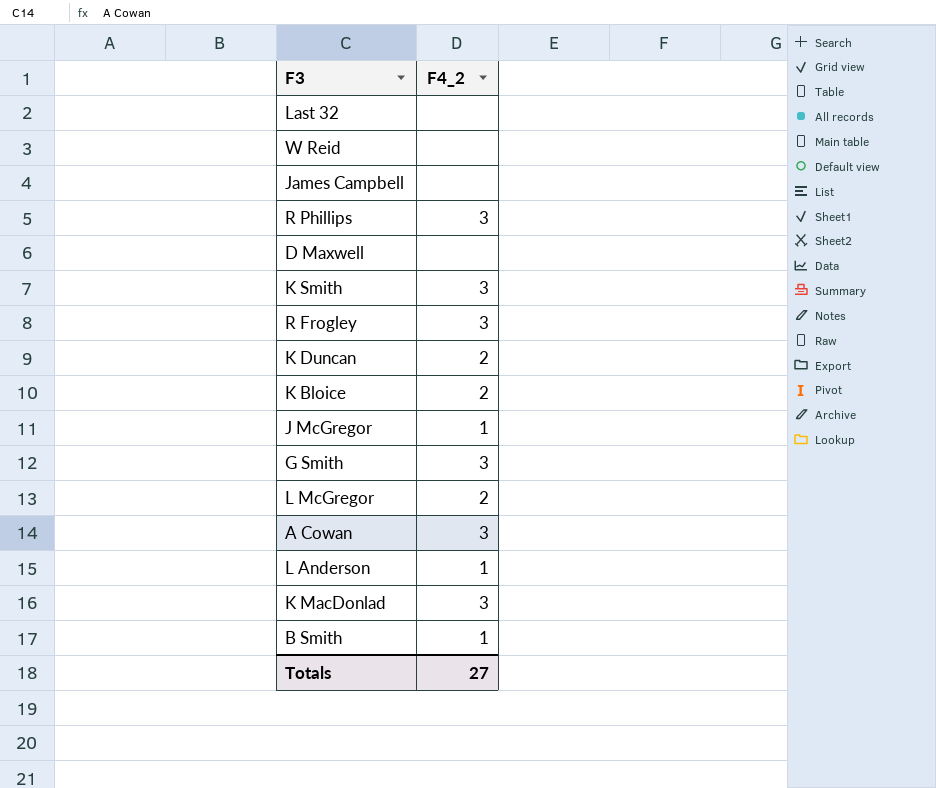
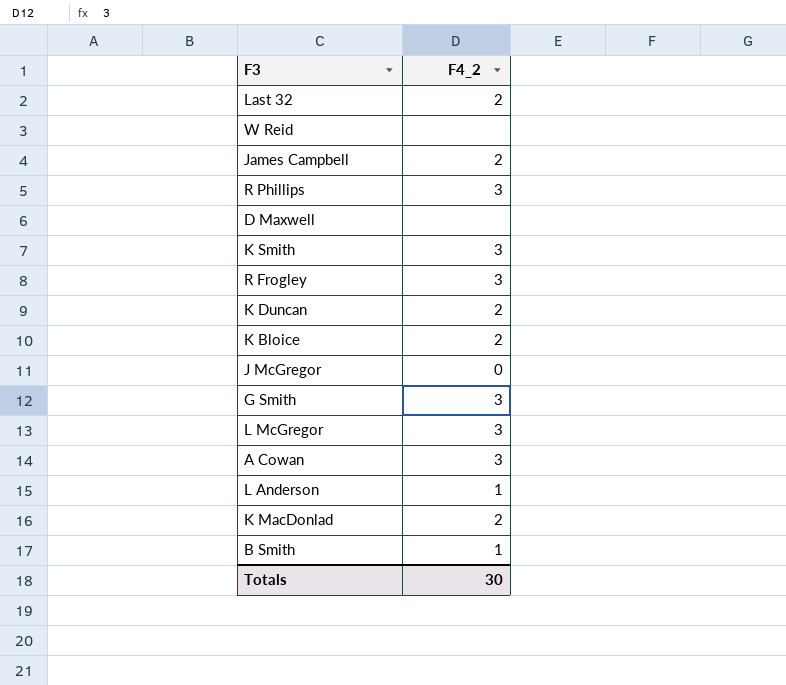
Last 32 | F4_2: none -> 2
James Campbell | F4_2: none -> 2
J McGregor | F4_2: 1 -> 0
L McGregor | F4_2: 2 -> 3
K MacDonlad | F4_2: 3 -> 2
Totals | F4_2: 27 -> 30

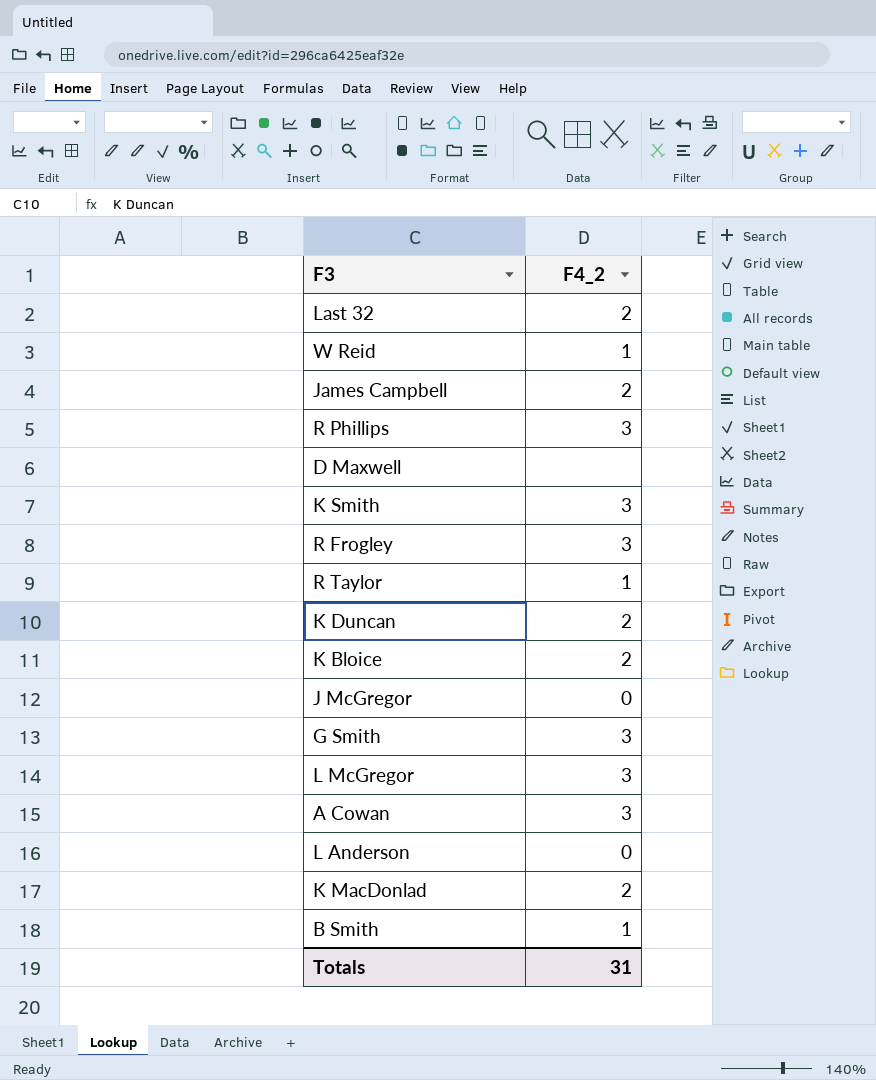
W Reid | F4_2: none -> 1
row R Taylor: none -> 1
L Anderson | F4_2: 1 -> 0
Totals | F4_2: 30 -> 31

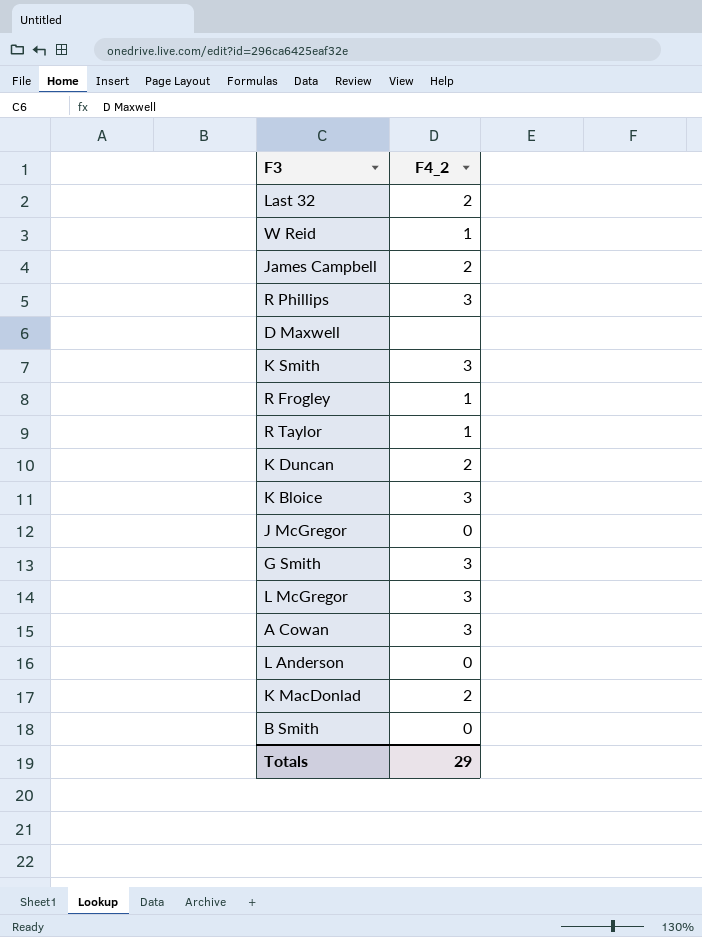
R Frogley | F4_2: 3 -> 1
K Bloice | F4_2: 2 -> 3
B Smith | F4_2: 1 -> 0
Totals | F4_2: 31 -> 29

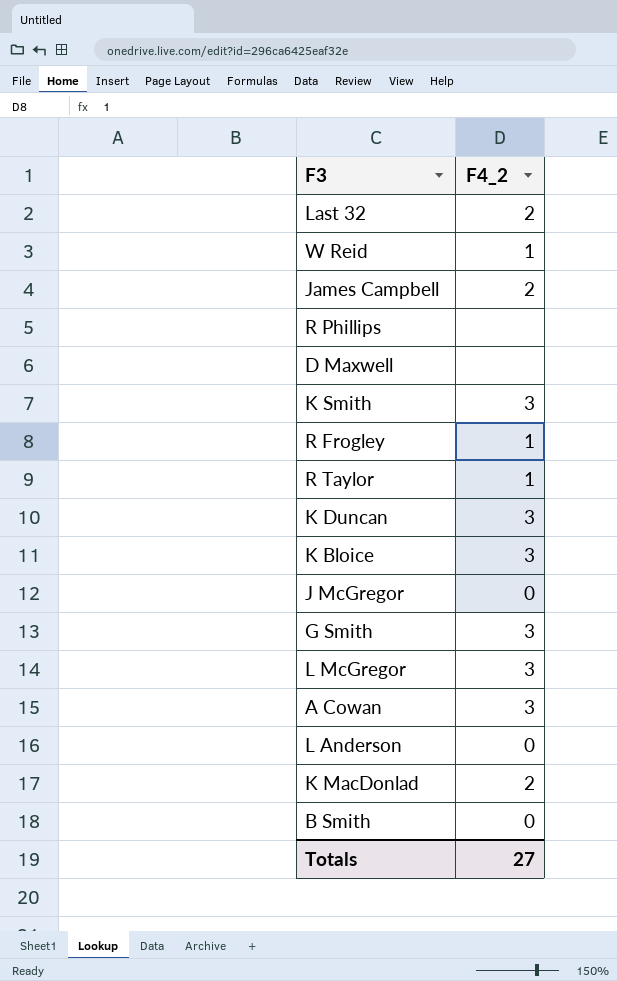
R Phillips | F4_2: 3 -> none
K Duncan | F4_2: 2 -> 3
Totals | F4_2: 29 -> 27

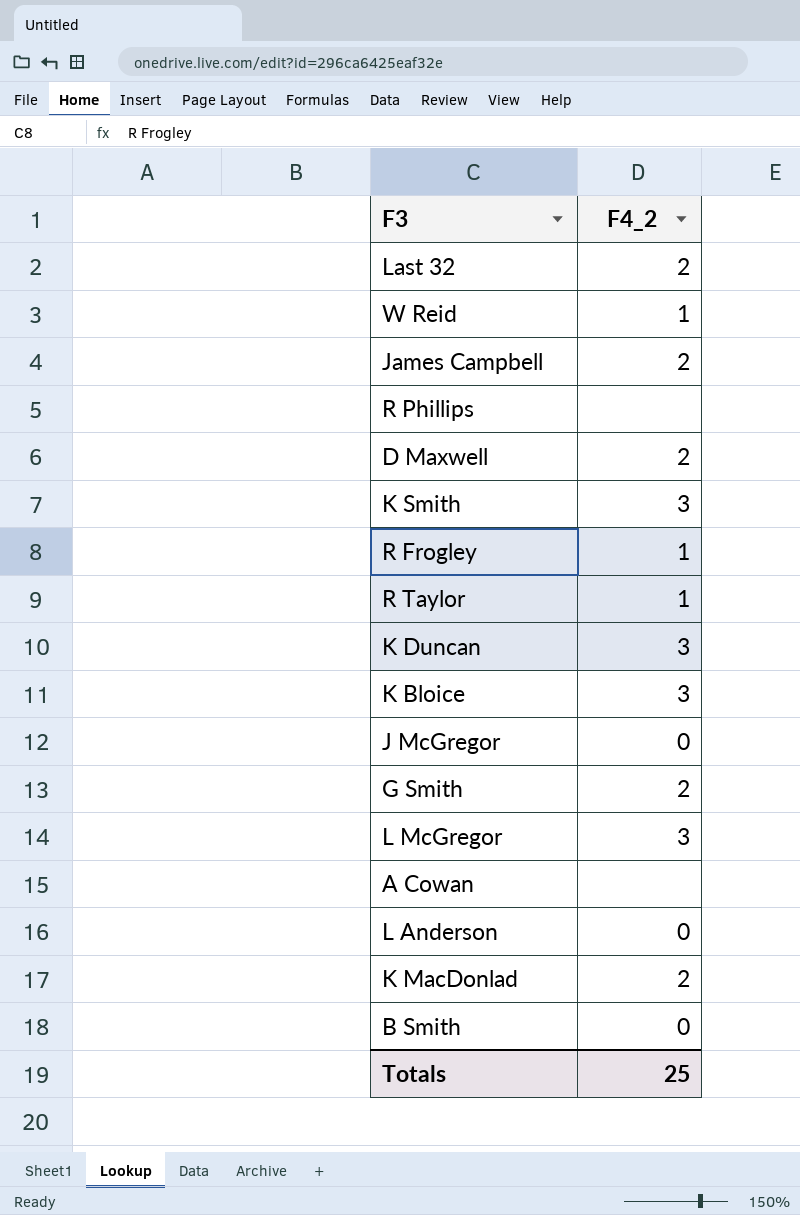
D Maxwell | F4_2: none -> 2
G Smith | F4_2: 3 -> 2
A Cowan | F4_2: 3 -> none
Totals | F4_2: 27 -> 25

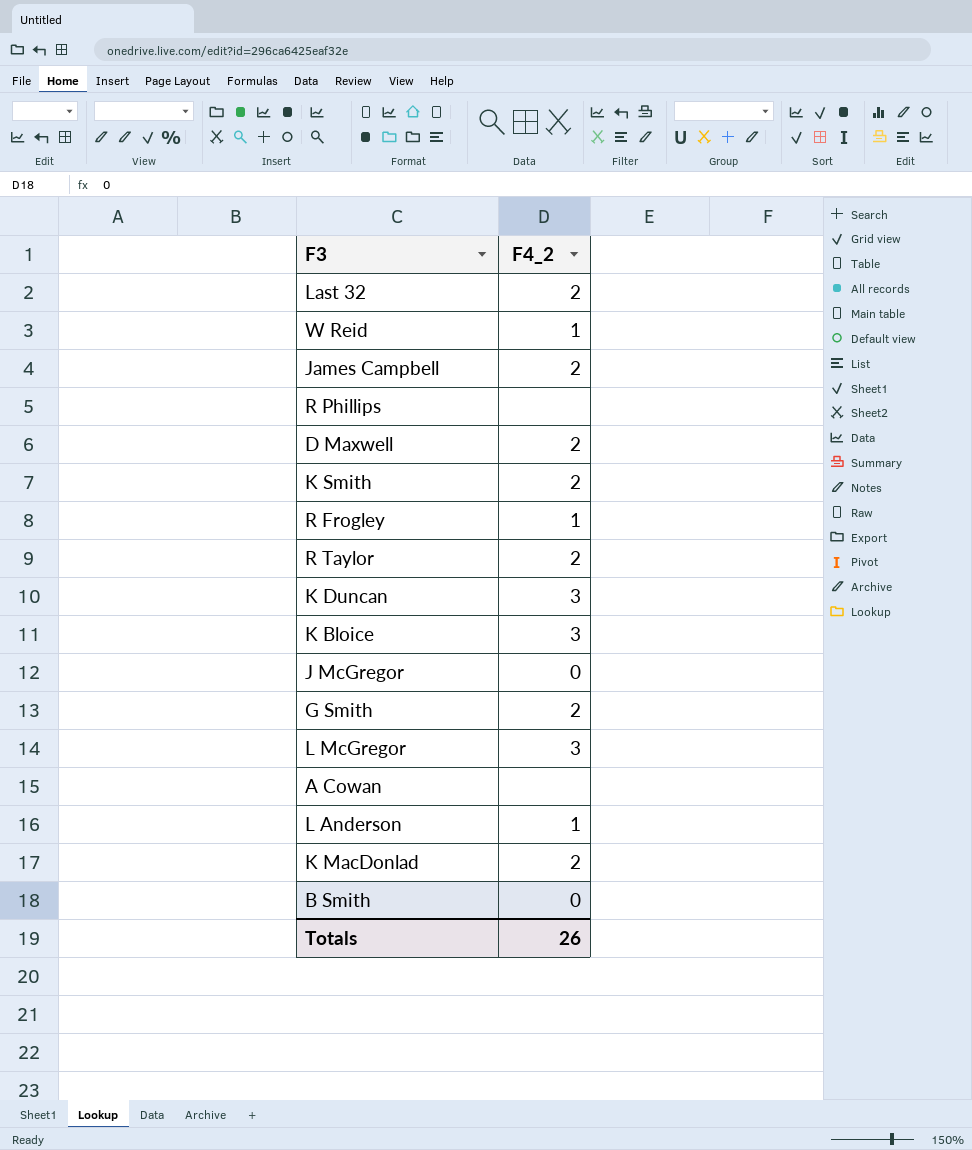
K Smith | F4_2: 3 -> 2
R Taylor | F4_2: 1 -> 2
L Anderson | F4_2: 0 -> 1
Totals | F4_2: 25 -> 26

